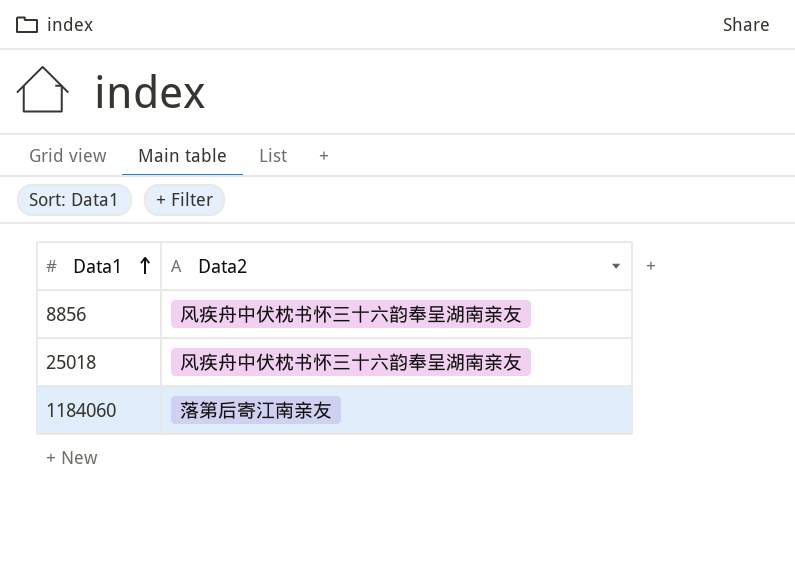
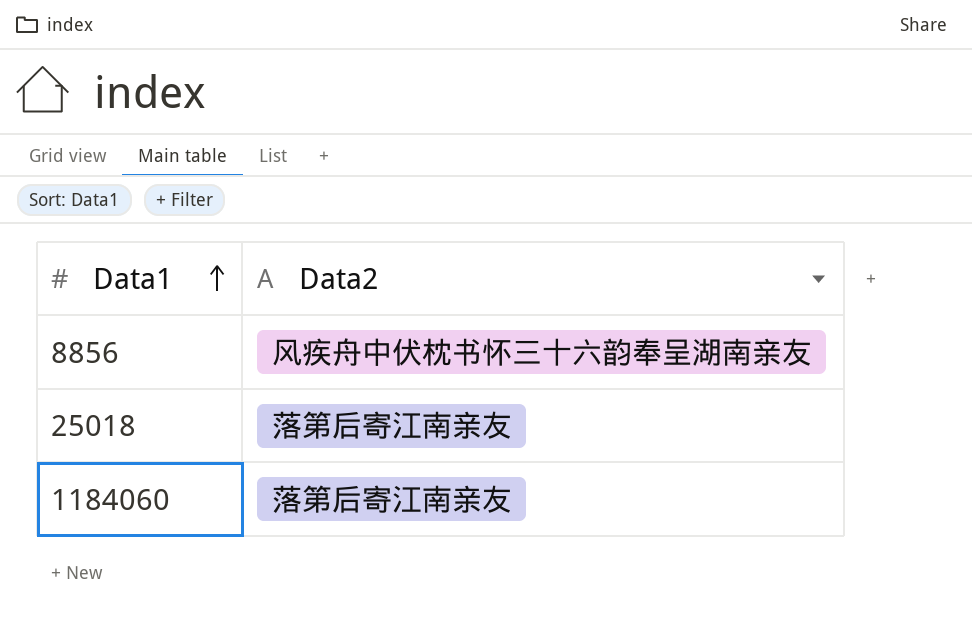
25018 | Data2: 风疾舟中伏枕书怀三十六韵奉呈湖南亲友 -> 落第后寄江南亲友

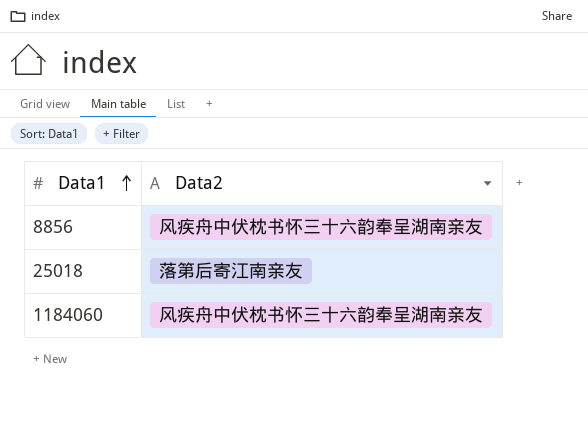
1184060 | Data2: 落第后寄江南亲友 -> 风疾舟中伏枕书怀三十六韵奉呈湖南亲友

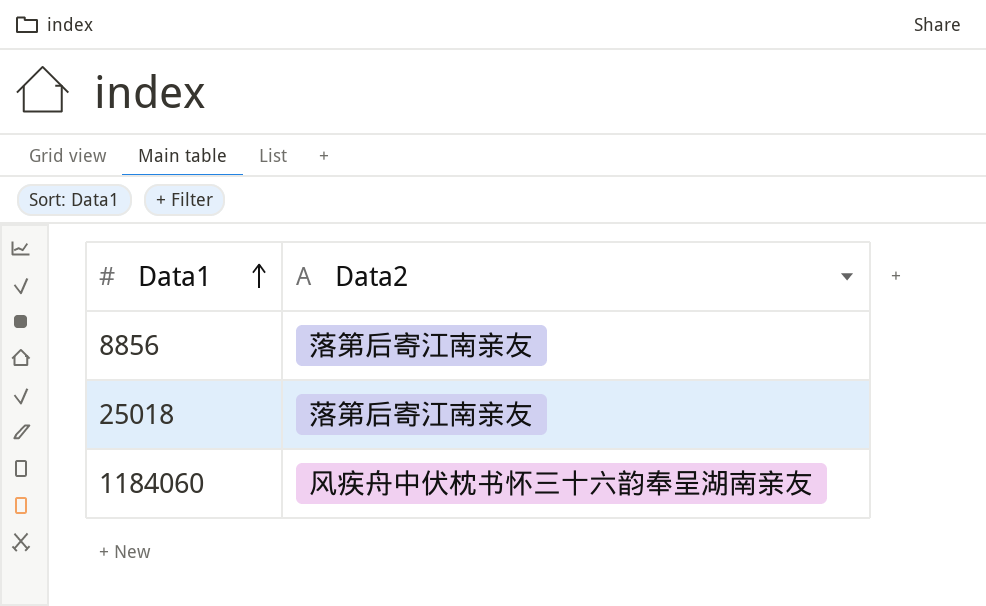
8856 | Data2: 风疾舟中伏枕书怀三十六韵奉呈湖南亲友 -> 落第后寄江南亲友

